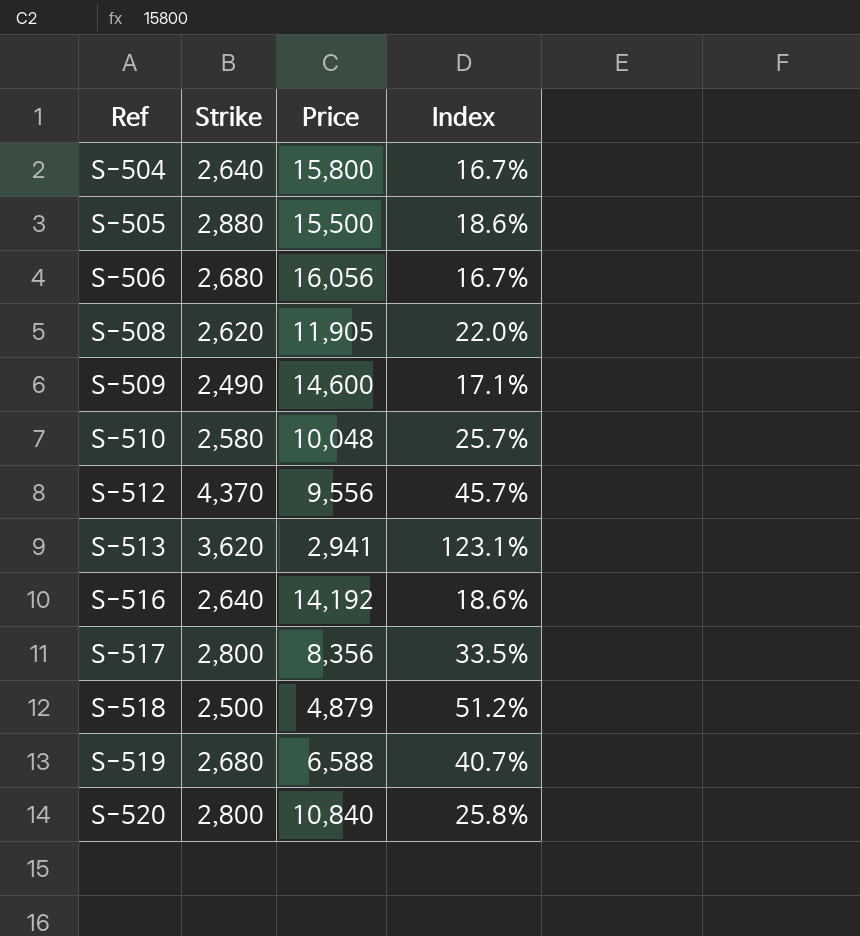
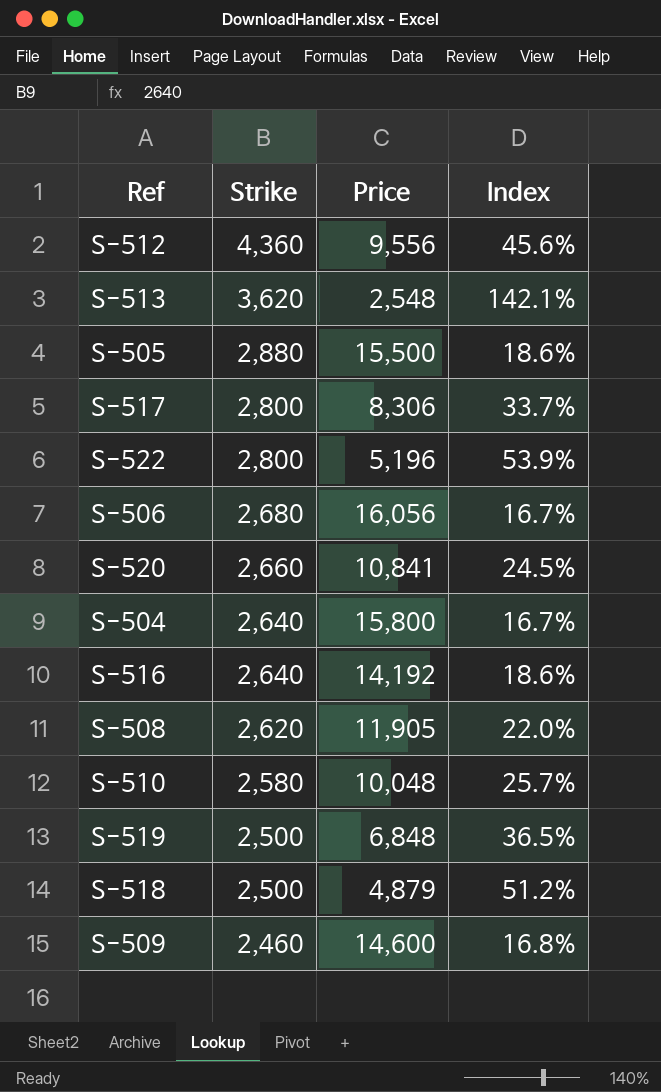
row order: Ref ascending -> Strike descending
S-512 | Strike: 4,370 -> 4,360
S-512 | Index: 45.7% -> 45.6%
S-513 | Price: 2,941 -> 2,548
S-513 | Index: 123.1% -> 142.1%
S-517 | Price: 8,356 -> 8,306
S-517 | Index: 33.5% -> 33.7%
row S-522: none -> 2,800 | 5,196 | 53.9%
S-520 | Strike: 2,800 -> 2,660
S-520 | Price: 10,840 -> 10,841
S-520 | Index: 25.8% -> 24.5%
S-519 | Strike: 2,680 -> 2,500
S-519 | Price: 6,588 -> 6,848
S-519 | Index: 40.7% -> 36.5%
S-509 | Strike: 2,490 -> 2,460
S-509 | Index: 17.1% -> 16.8%

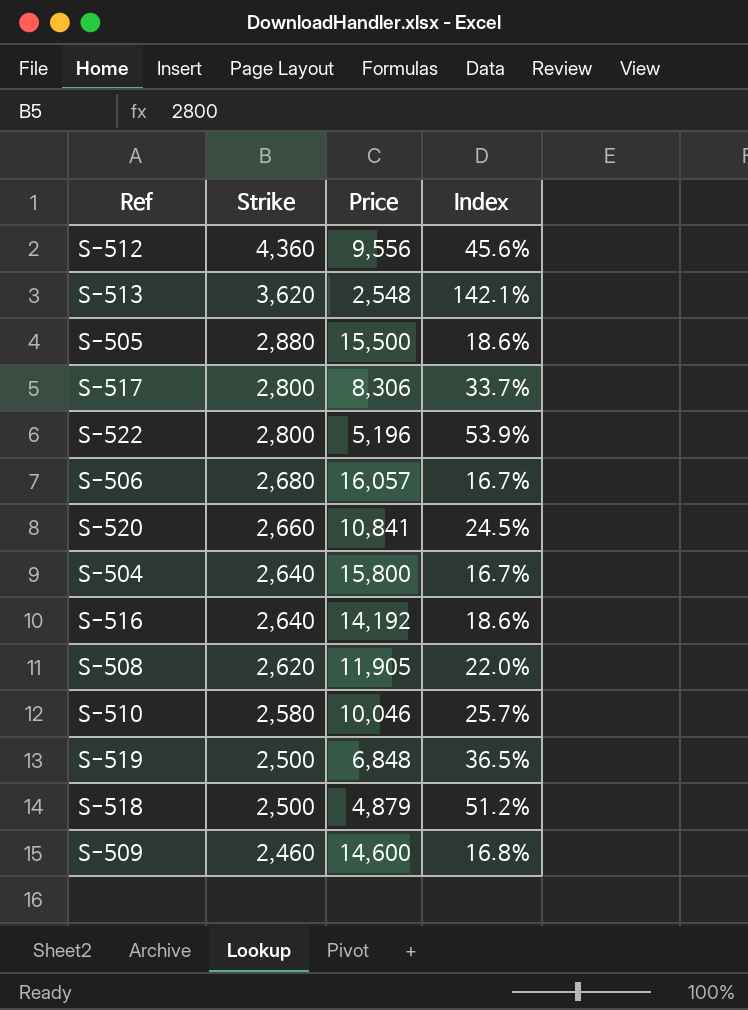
S-506 | Price: 16,056 -> 16,057
S-510 | Price: 10,048 -> 10,046

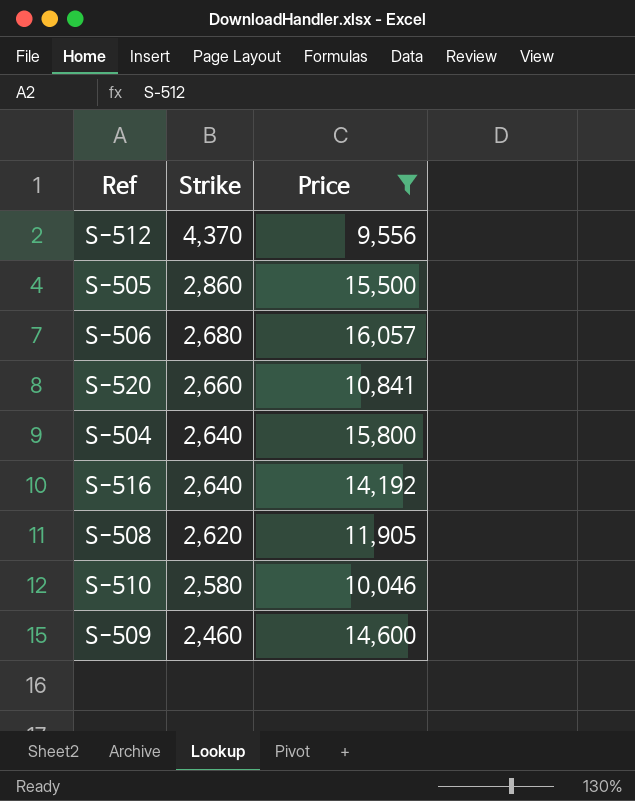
filter: none -> Price >= 9,556
column Index | formula: [Strike] / [Price] -> none
S-512 | Strike: 4,360 -> 4,370
S-505 | Strike: 2,880 -> 2,860

